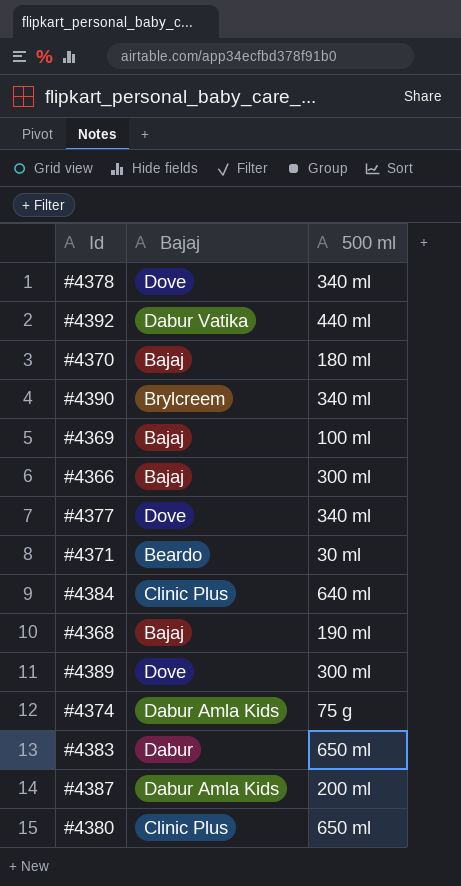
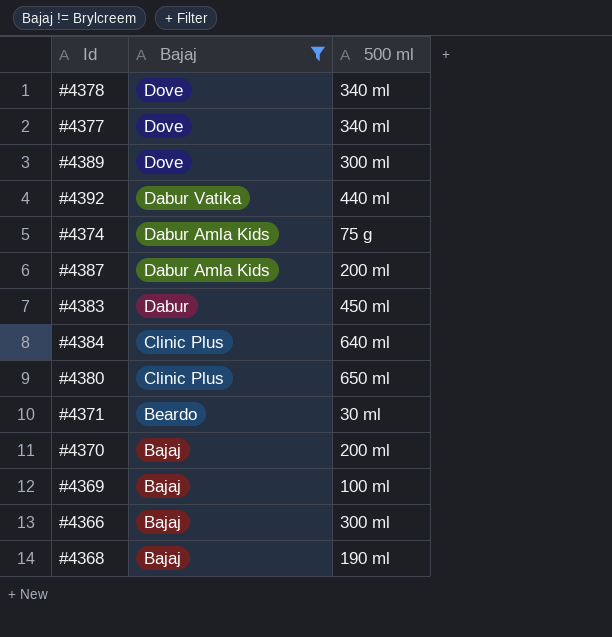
filter: none -> Bajaj != Brylcreem
row order: none -> Bajaj descending
#4383 | 500 ml: 650 ml -> 450 ml
#4370 | 500 ml: 180 ml -> 200 ml

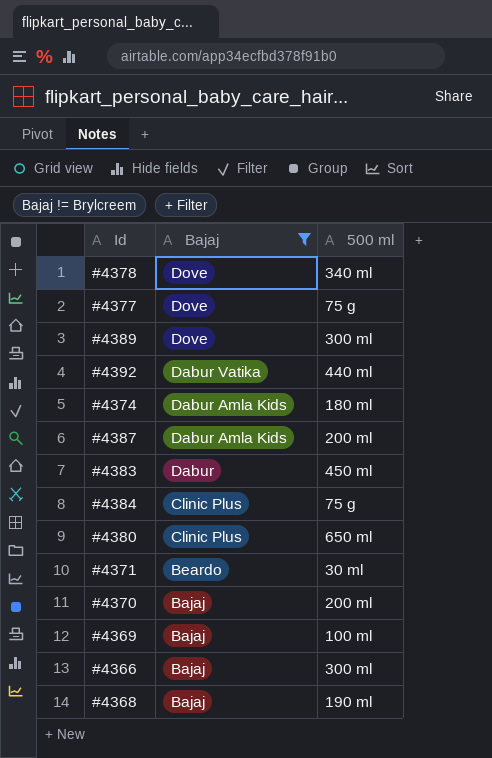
#4377 | 500 ml: 340 ml -> 75 g
#4374 | 500 ml: 75 g -> 180 ml
#4384 | 500 ml: 640 ml -> 75 g

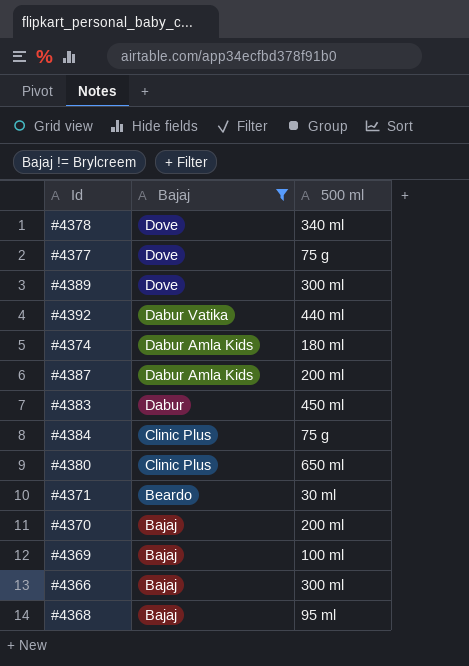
#4368 | 500 ml: 190 ml -> 95 ml

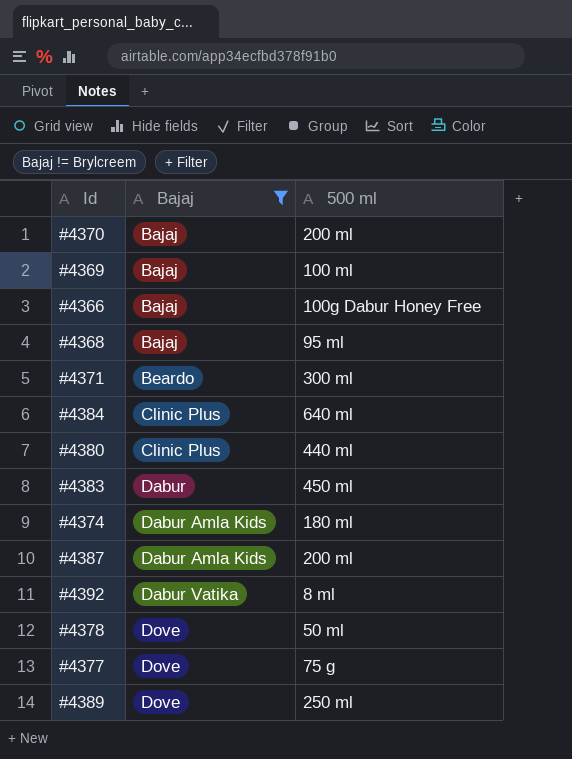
row order: Bajaj descending -> Bajaj ascending
#4366 | 500 ml: 300 ml -> 100g Dabur Honey Free
#4371 | 500 ml: 30 ml -> 300 ml
#4384 | 500 ml: 75 g -> 640 ml
#4380 | 500 ml: 650 ml -> 440 ml
#4392 | 500 ml: 440 ml -> 8 ml
#4378 | 500 ml: 340 ml -> 50 ml
#4389 | 500 ml: 300 ml -> 250 ml

